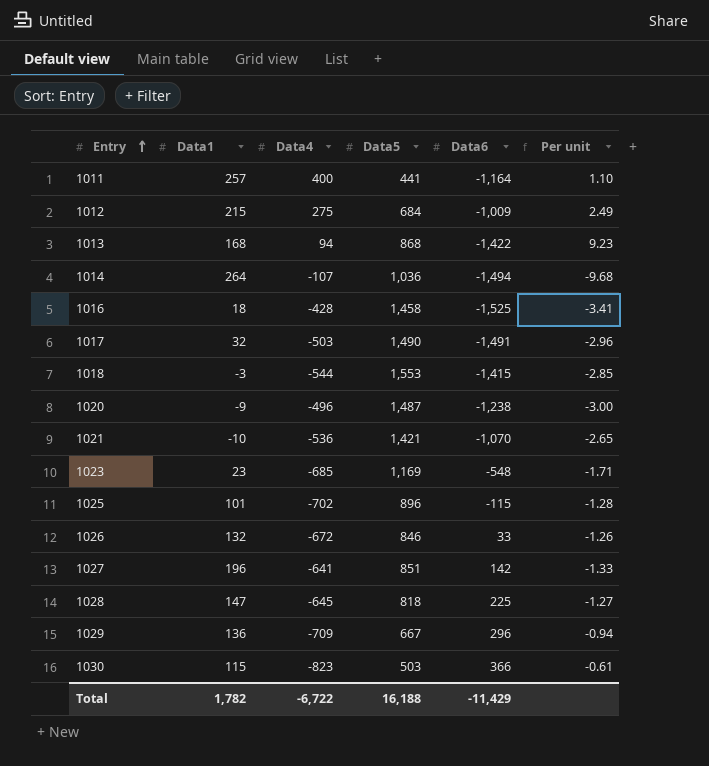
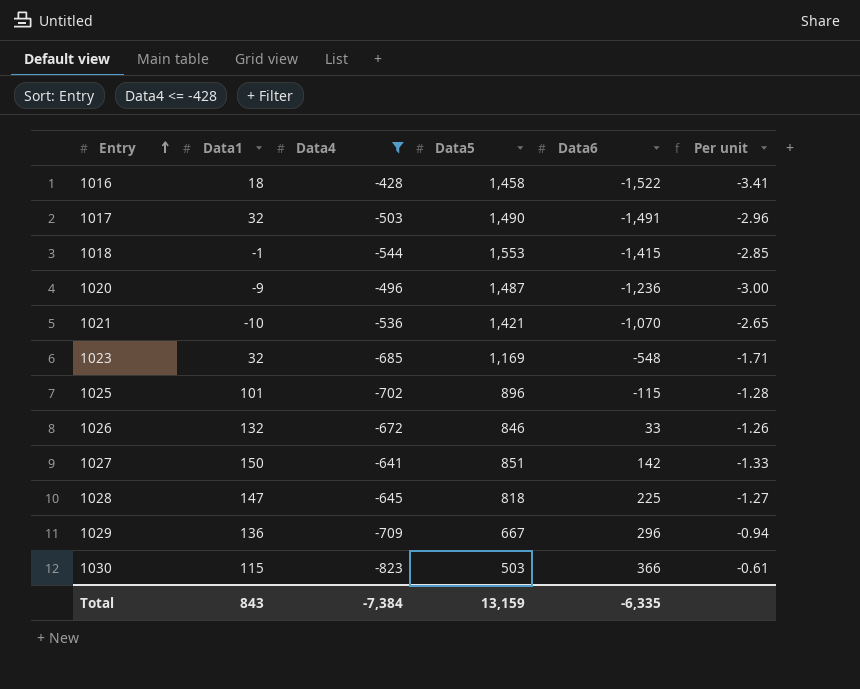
filter: none -> Data4 <= -428
1016 | Data6: -1,525 -> -1,522
1018 | Data1: -3 -> -1
1020 | Data6: -1,238 -> -1,236
1023 | Data1: 23 -> 32
1027 | Data1: 196 -> 150
Total | Data1: 1,782 -> 843
Total | Data4: -6,722 -> -7,384
Total | Data5: 16,188 -> 13,159
Total | Data6: -11,429 -> -6,335

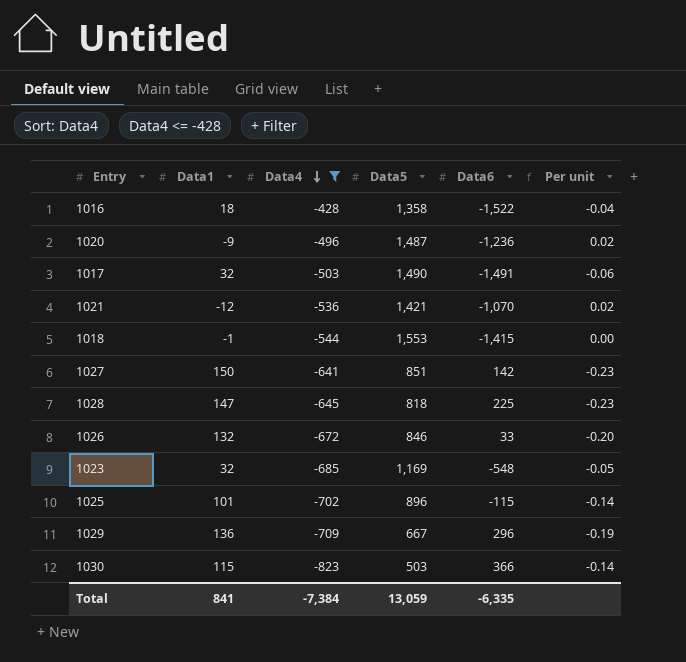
row order: Entry ascending -> Data4 descending
column Per unit | formula: [Data5] / [Data4] -> [Data1] / [Data4]
1016 | Data5: 1,458 -> 1,358
1021 | Data1: -10 -> -12
Total | Data1: 843 -> 841
Total | Data5: 13,159 -> 13,059

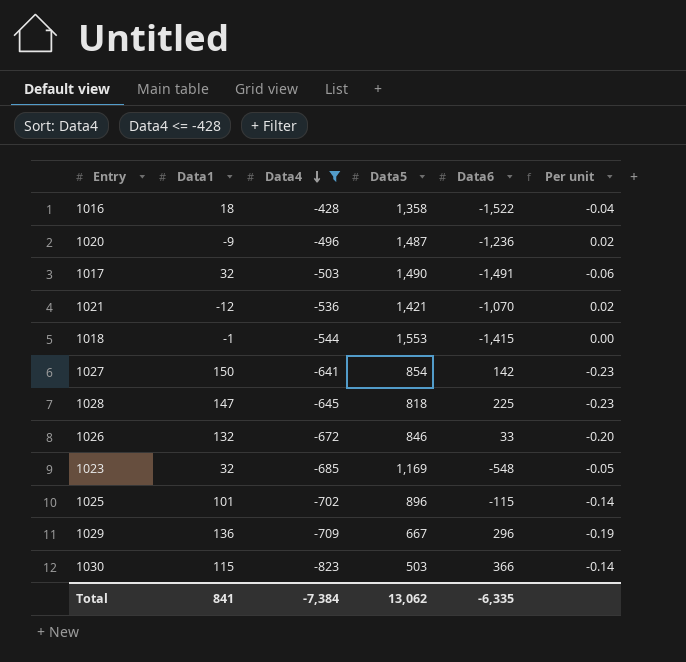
1027 | Data5: 851 -> 854
Total | Data5: 13,059 -> 13,062

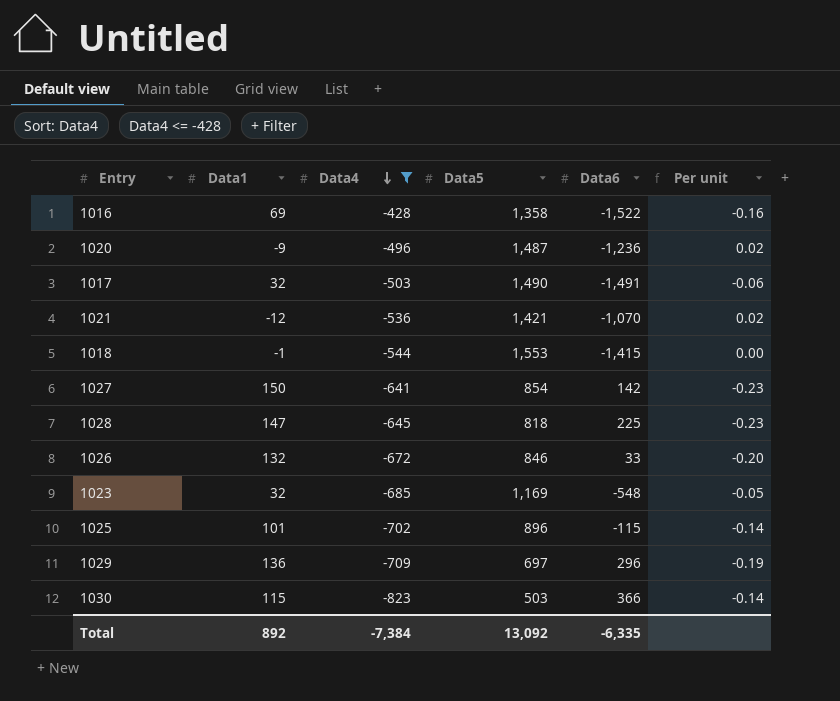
1016 | Data1: 18 -> 69
1016 | Per unit: -0.04 -> -0.16
1029 | Data5: 667 -> 697
Total | Data1: 841 -> 892
Total | Data5: 13,062 -> 13,092

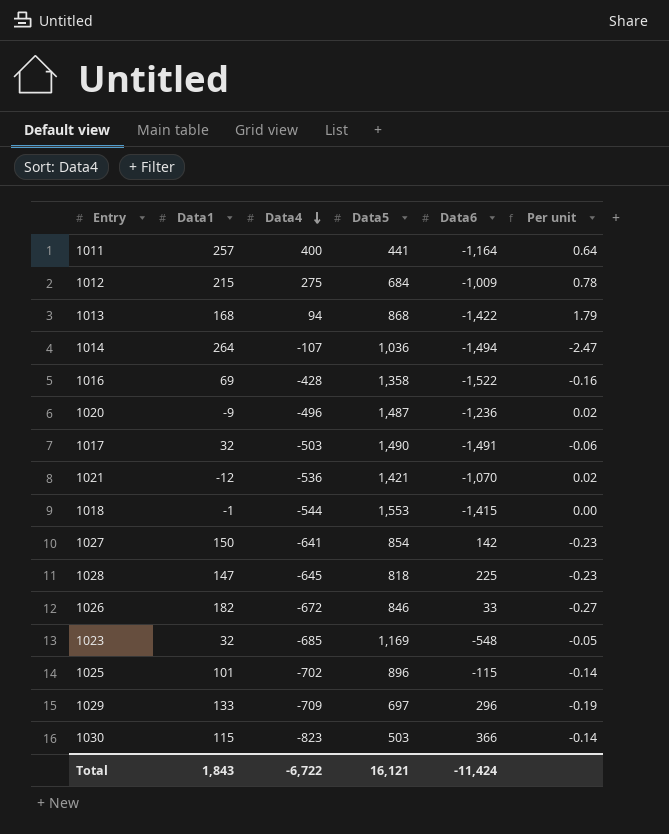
filter: Data4 <= -428 -> none
1026 | Data1: 132 -> 182
1026 | Per unit: -0.20 -> -0.27
1029 | Data1: 136 -> 133
Total | Data1: 892 -> 1,843
Total | Data4: -7,384 -> -6,722
Total | Data5: 13,092 -> 16,121
Total | Data6: -6,335 -> -11,424

